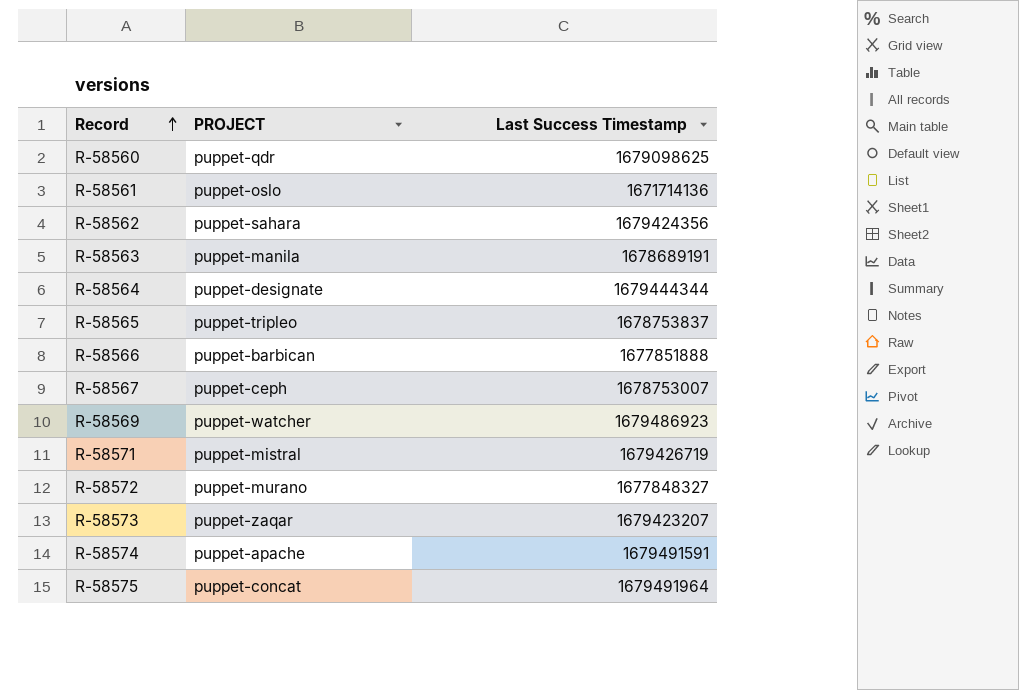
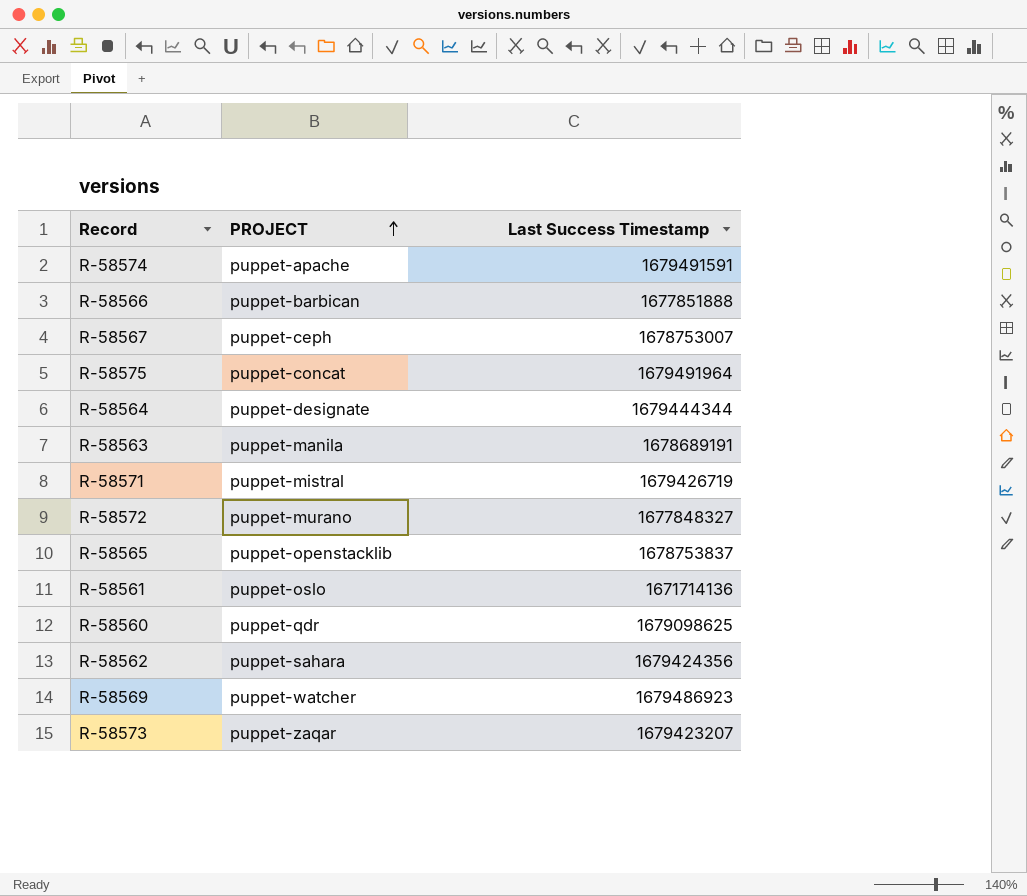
row order: Record ascending -> PROJECT ascending
R-58565 | PROJECT: puppet-tripleo -> puppet-openstacklib

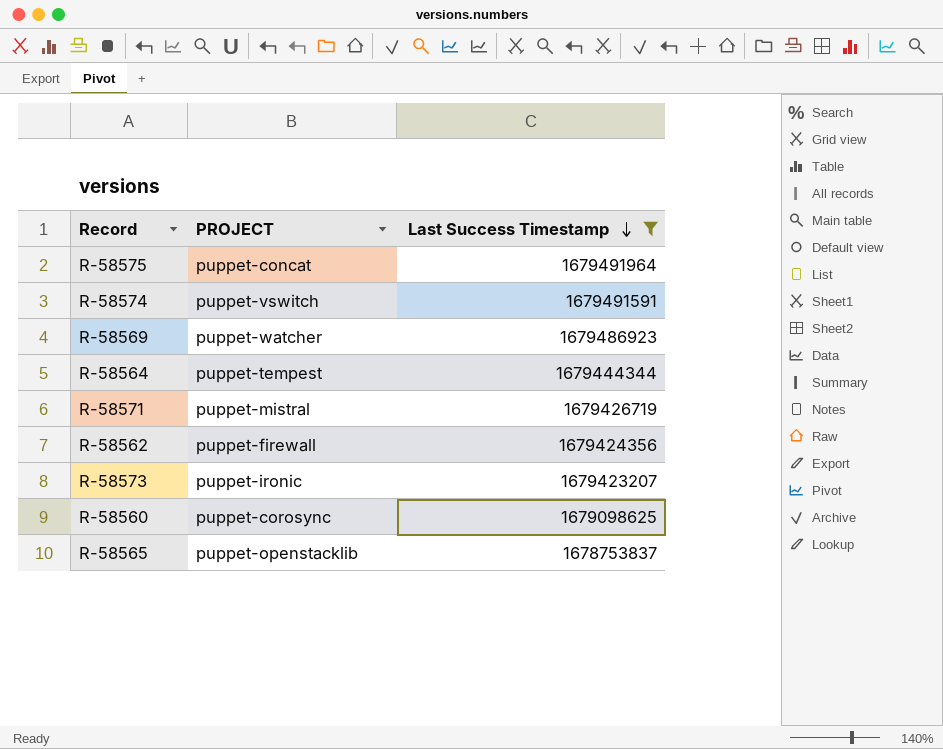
filter: none -> Last Success Timestamp >= 1678753837
row order: PROJECT ascending -> Last Success Timestamp descending
R-58574 | PROJECT: puppet-apache -> puppet-vswitch
R-58564 | PROJECT: puppet-designate -> puppet-tempest
R-58562 | PROJECT: puppet-sahara -> puppet-firewall
R-58573 | PROJECT: puppet-zaqar -> puppet-ironic
R-58560 | PROJECT: puppet-qdr -> puppet-corosync

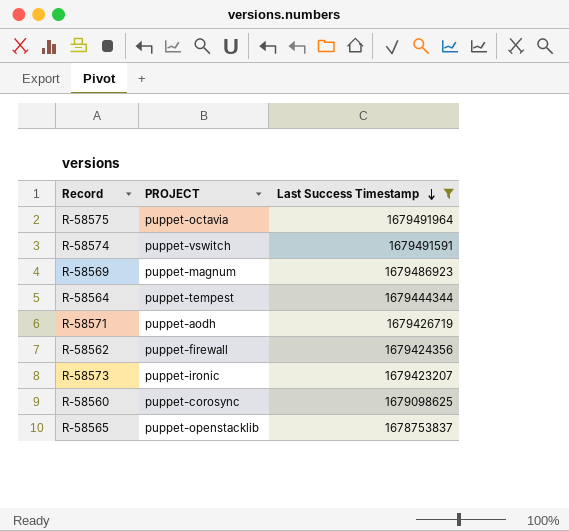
R-58575 | PROJECT: puppet-concat -> puppet-octavia
R-58569 | PROJECT: puppet-watcher -> puppet-magnum
R-58571 | PROJECT: puppet-mistral -> puppet-aodh

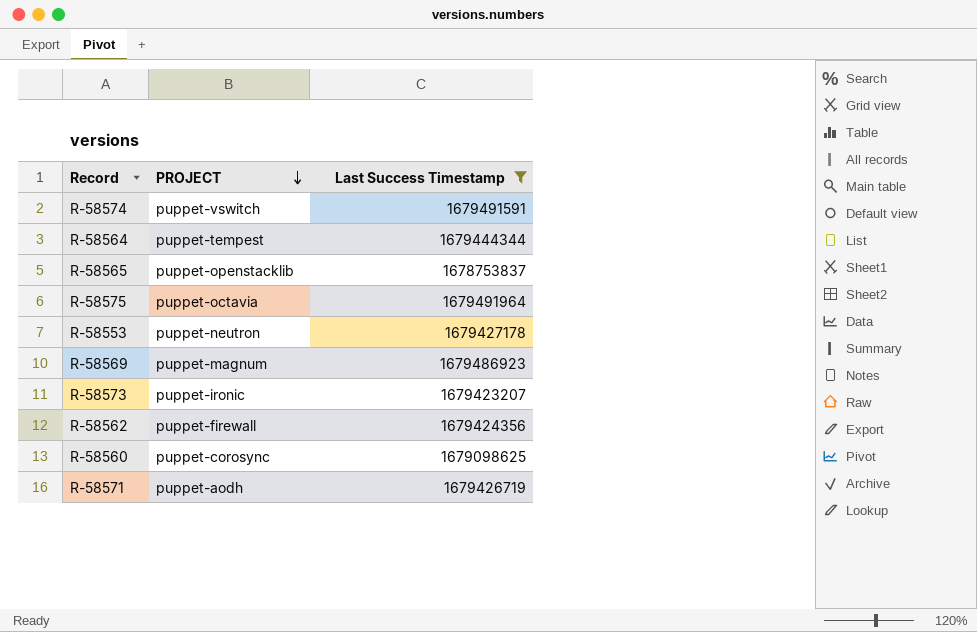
row order: Last Success Timestamp descending -> PROJECT descending
row R-58553: none -> puppet-neutron | 1679427178

